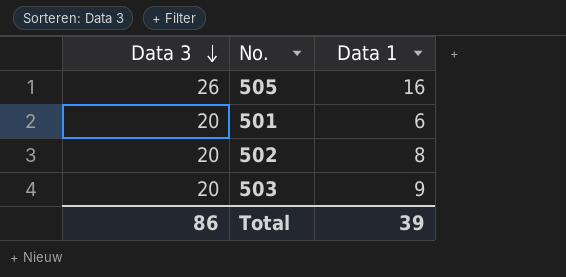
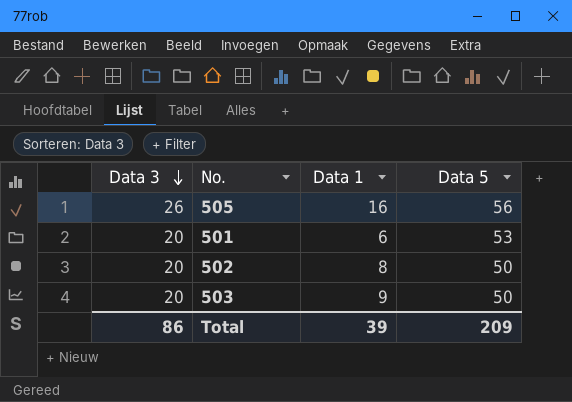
column Data 5 | position: none -> 4

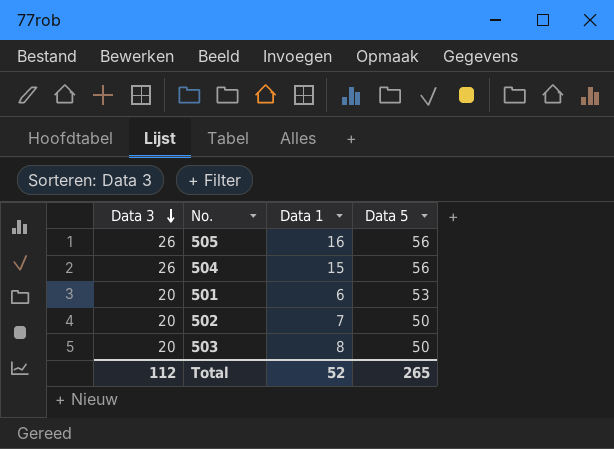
row 504: none -> 26 | 15 | 56
502 | Data 1: 8 -> 7
503 | Data 1: 9 -> 8
Total | Data 3: 86 -> 112
Total | Data 1: 39 -> 52
Total | Data 5: 209 -> 265

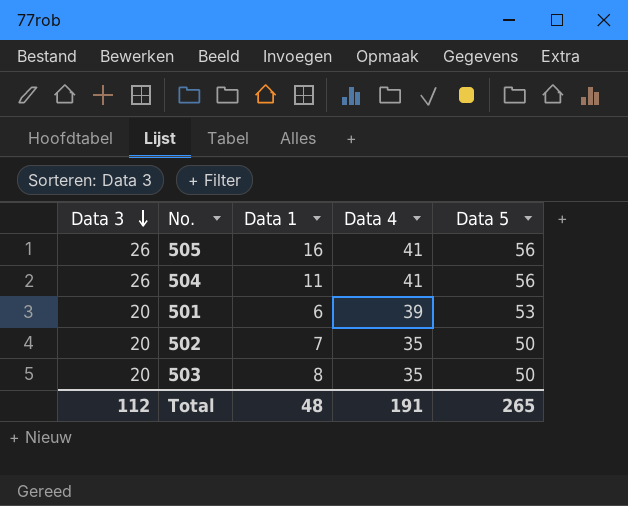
column Data 4 | position: none -> 4
504 | Data 1: 15 -> 11
Total | Data 1: 52 -> 48

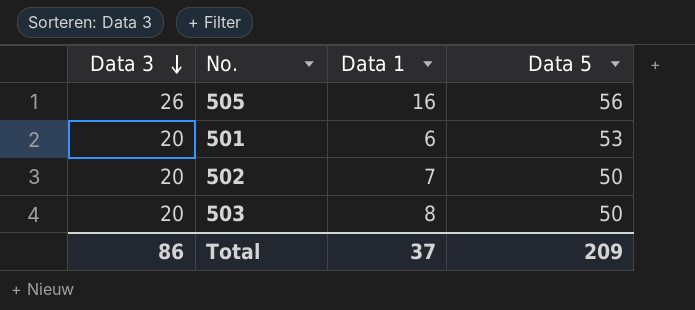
column Data 4 | position: 4 -> none
row 504: 26 | 11 | 41 | 56 -> none
Total | Data 3: 112 -> 86
Total | Data 1: 48 -> 37
Total | Data 5: 265 -> 209

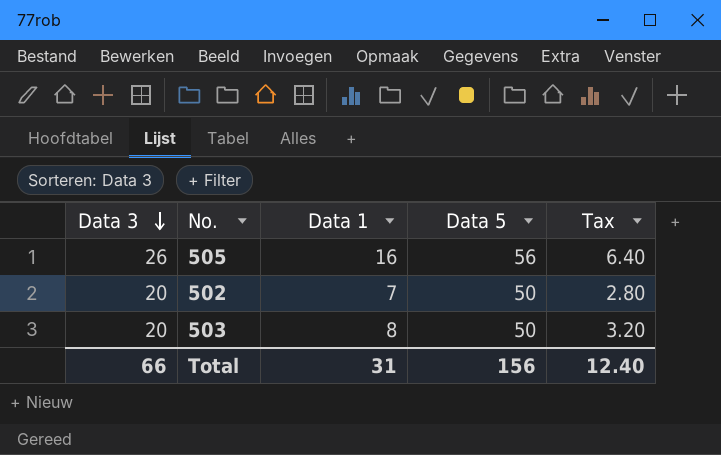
column Tax | formula: none -> [Data 1] * 0.4
row 501: 20 | 6 | 53 -> none
Total | Data 3: 86 -> 66
Total | Data 1: 37 -> 31
Total | Data 5: 209 -> 156

